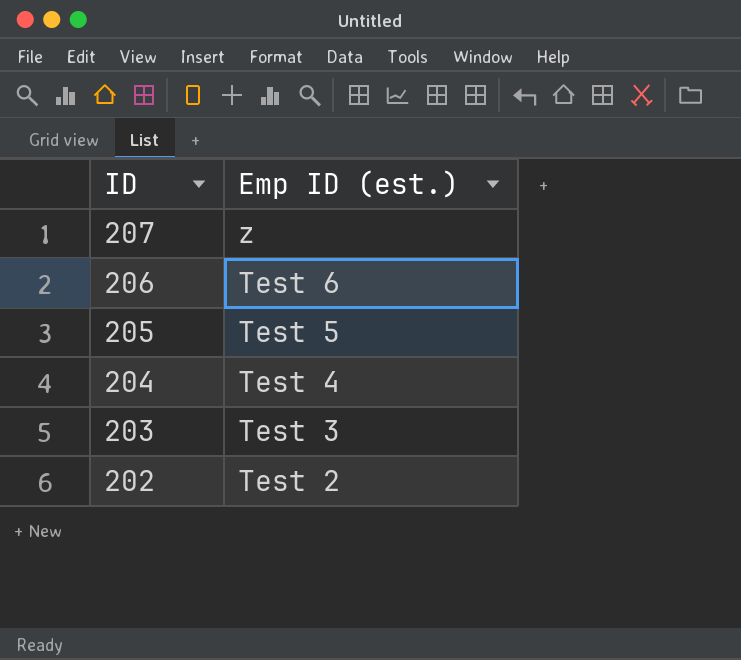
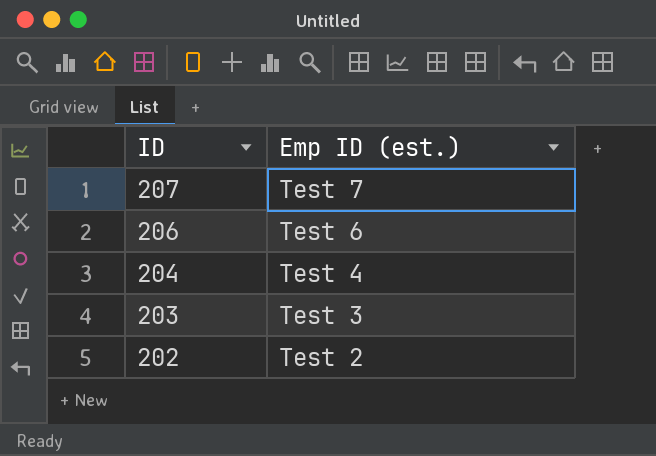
row 205: Test 5 -> none
207 | Emp ID (est.): z -> Test 7

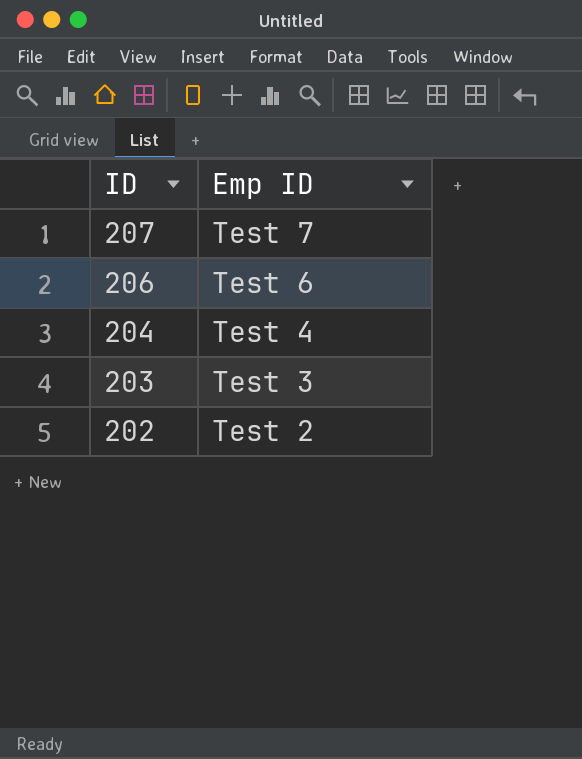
column name: Emp ID (est.) -> Emp ID

